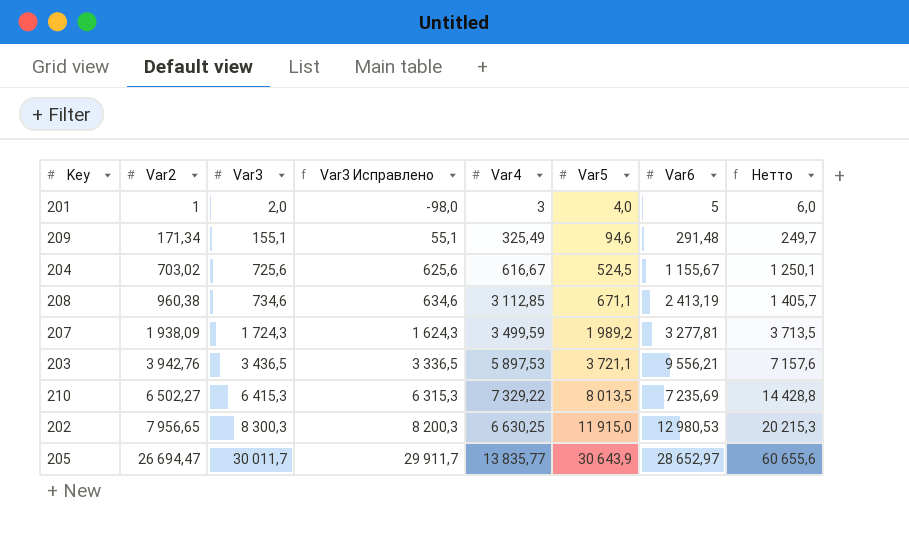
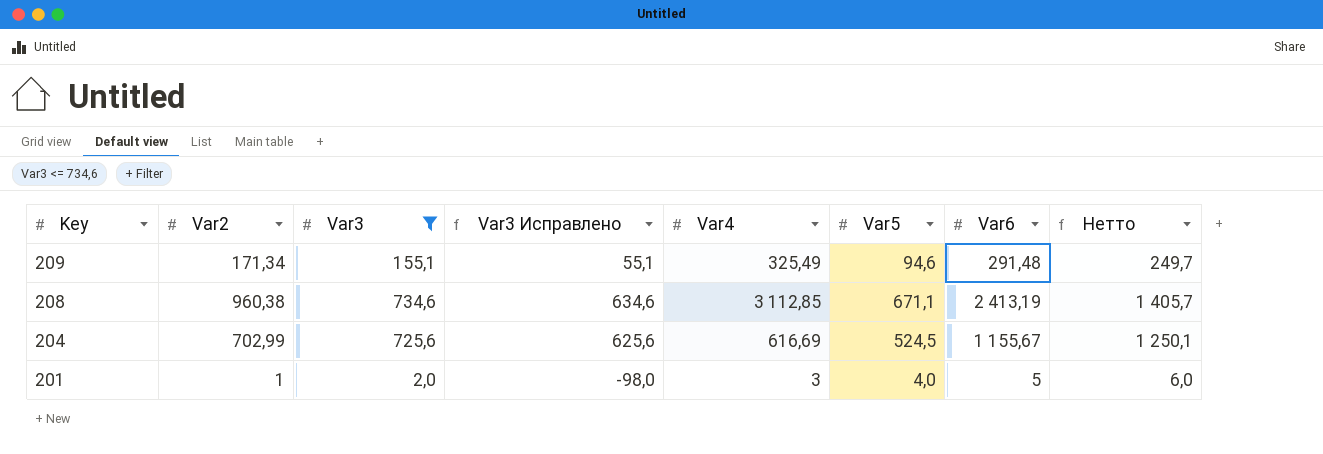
filter: none -> Var3 <= 734,6
row order: Var2 ascending -> Key descending
204 | Var2: 703,02 -> 702,99
204 | Var4: 616,67 -> 616,69

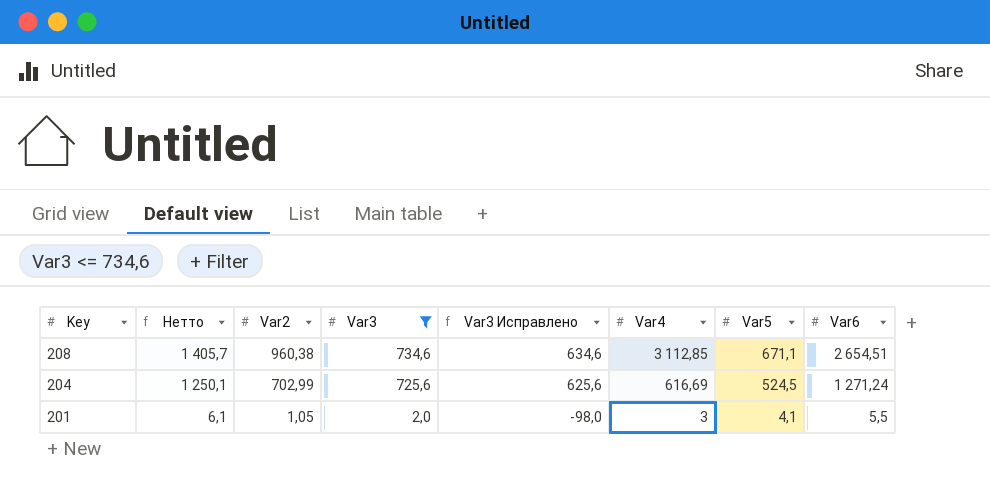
column Нетто | position: 8 -> 2
row 209: 171,34 | 155,1 | 55,1 | 325,49 | 94,6 | 291,48 | 249,7 -> none
208 | Var6: 2 413,19 -> 2 654,51
204 | Var6: 1 155,67 -> 1 271,24
201 | Нетто: 6,0 -> 6,1
201 | Var2: 1 -> 1,05
201 | Var5: 4,0 -> 4,1
201 | Var6: 5 -> 5,5

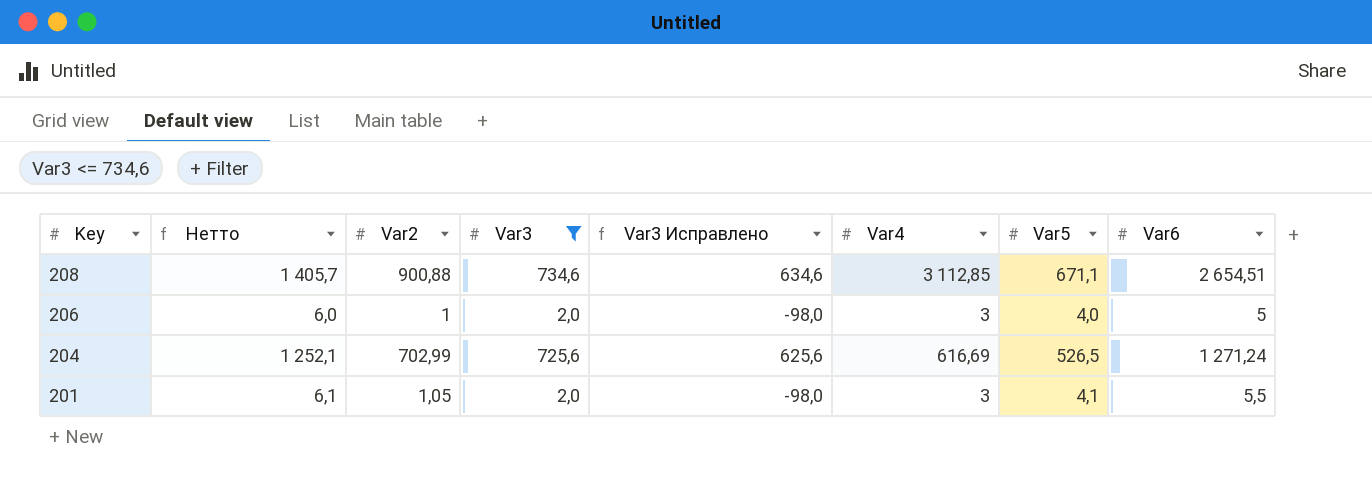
208 | Var2: 960,38 -> 900,88
row 206: none -> 6,0 | 1 | 2,0 | -98,0 | 3 | 4,0 | 5
204 | Нетто: 1 250,1 -> 1 252,1
204 | Var5: 524,5 -> 526,5

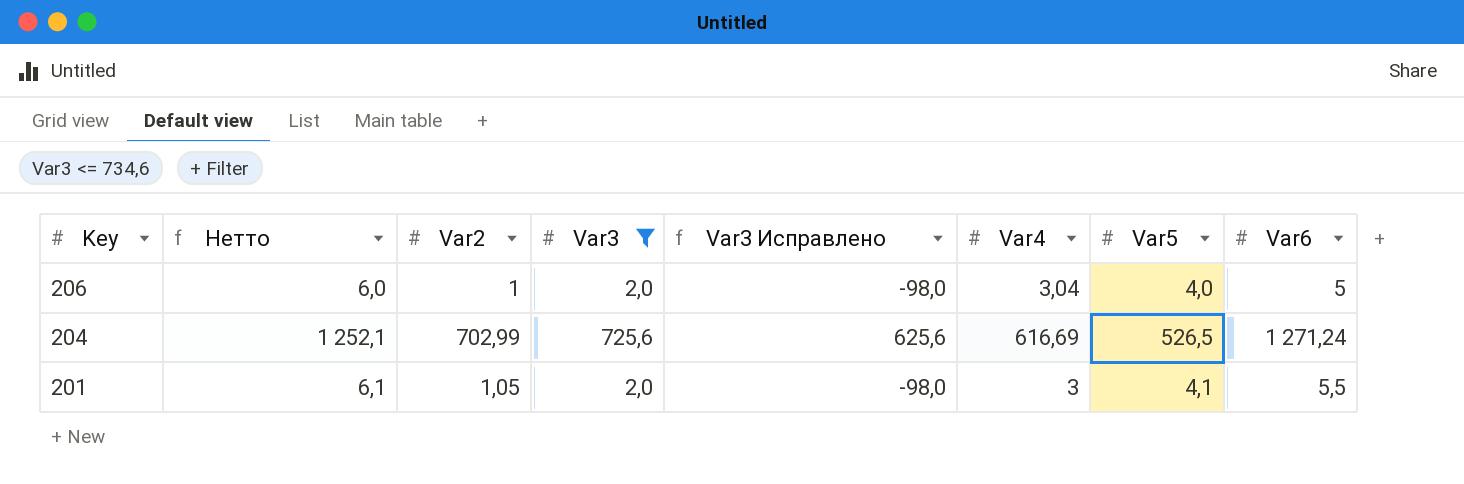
row 208: 1 405,7 | 900,88 | 734,6 | 634,6 | 3 112,85 | 671,1 | 2 654,51 -> none
206 | Var4: 3 -> 3,04

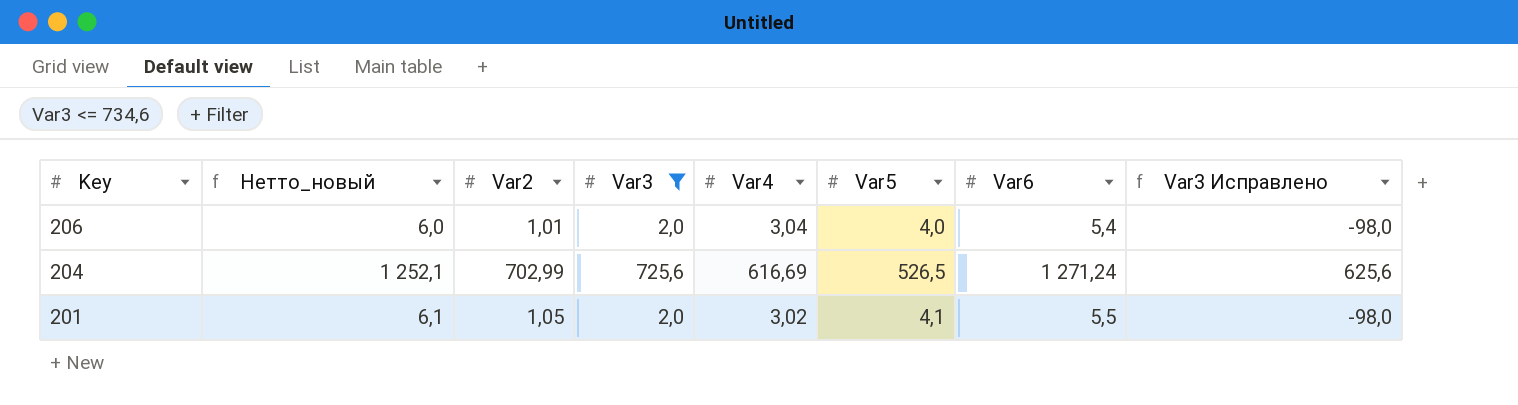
column name: Нетто -> Нетто_новый
column Var3 Исправлено | position: 5 -> 8
206 | Var2: 1 -> 1,01
206 | Var6: 5 -> 5,4
201 | Var4: 3 -> 3,02

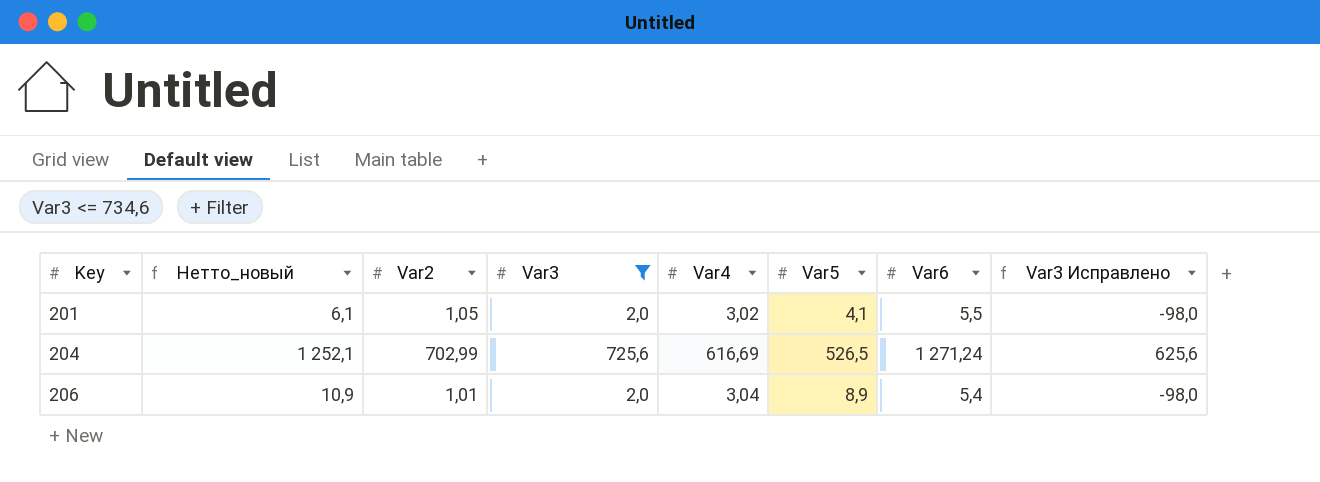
row order: Key descending -> Key ascending
206 | Нетто_новый: 6,0 -> 10,9
206 | Var5: 4,0 -> 8,9

